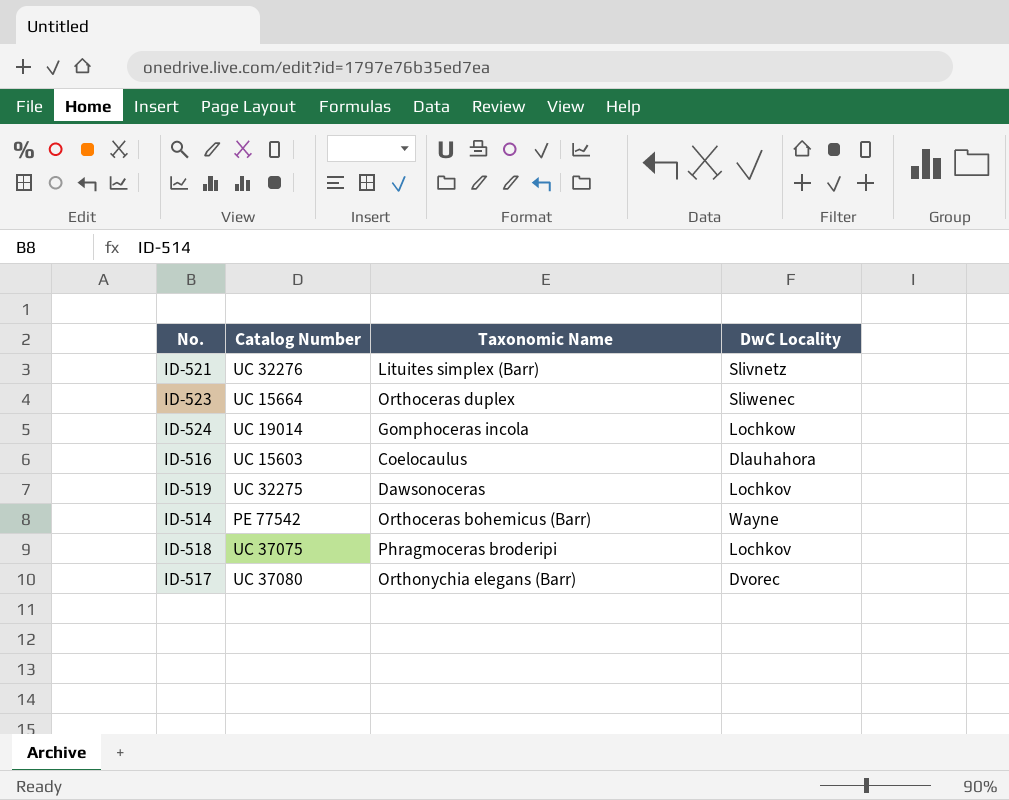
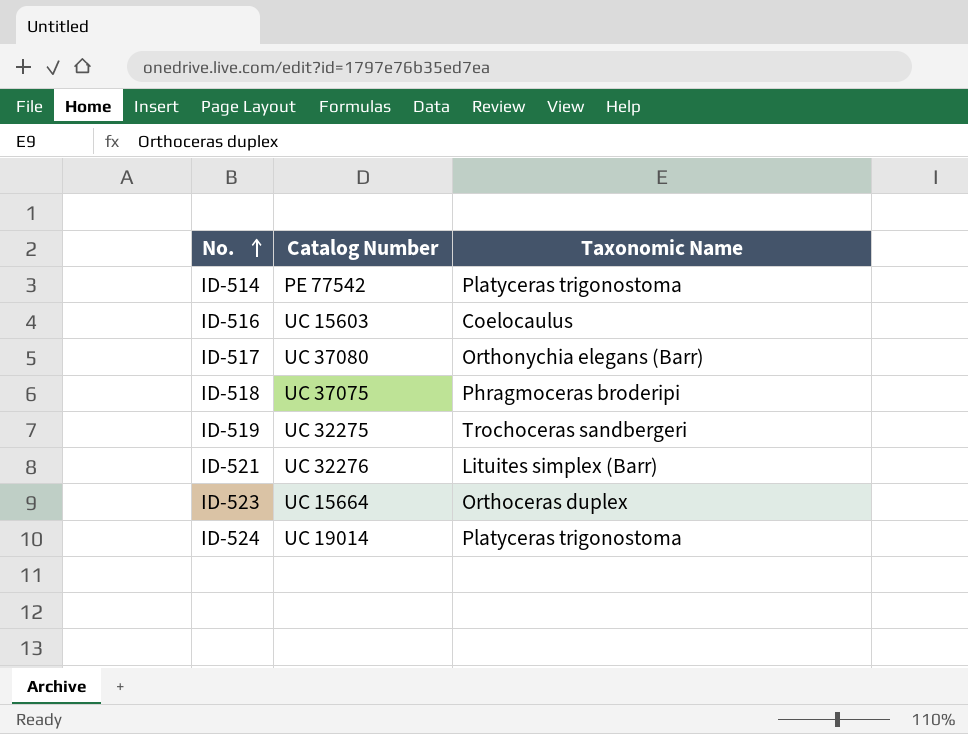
row order: none -> No. ascending
column DwC Locality | position: 4 -> none
ID-514 | Taxonomic Name: Orthoceras bohemicus (Barr) -> Platyceras trigonostoma
ID-519 | Taxonomic Name: Dawsonoceras -> Trochoceras sandbergeri
ID-524 | Taxonomic Name: Gomphoceras incola -> Platyceras trigonostoma

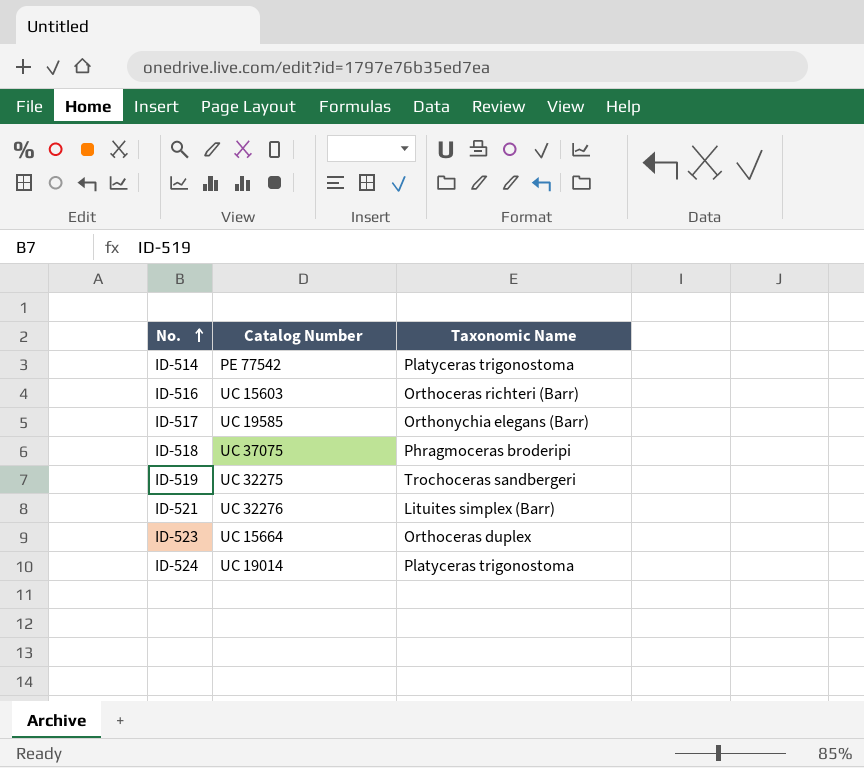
ID-516 | Taxonomic Name: Coelocaulus -> Orthoceras richteri (Barr)
ID-517 | Catalog Number: UC 37080 -> UC 19585

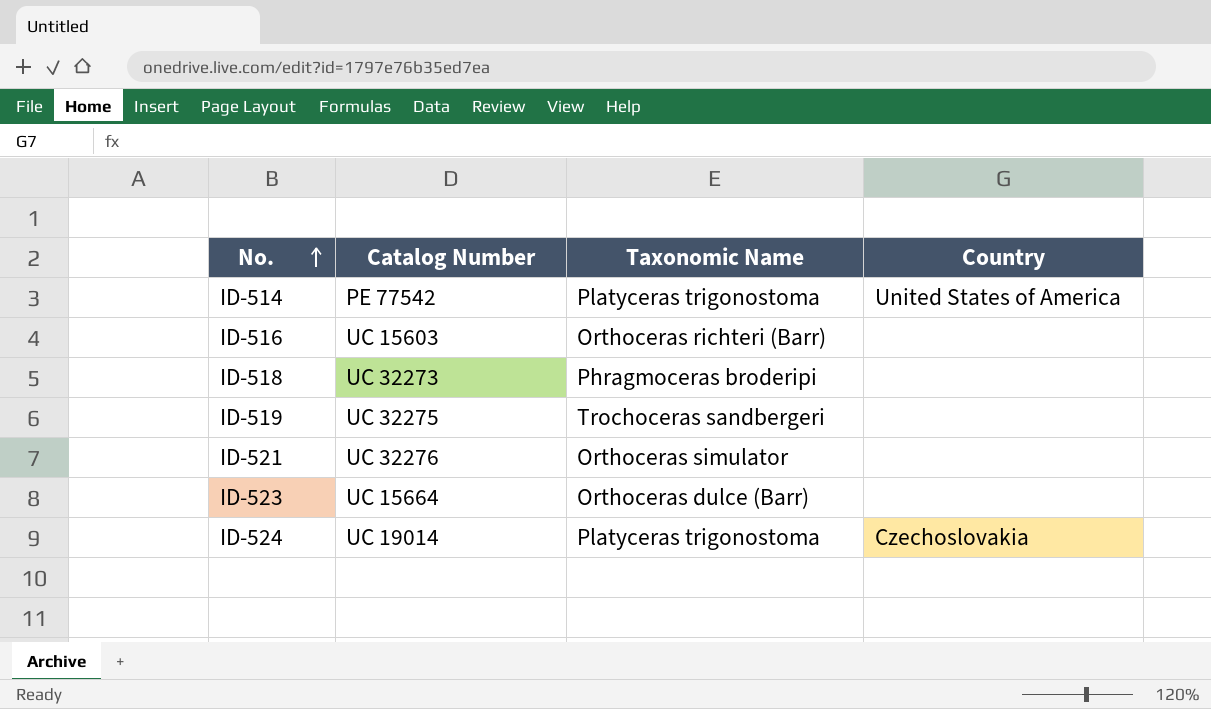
column Country | position: none -> 4
row ID-517: UC 19585 | Orthonychia elegans (Barr) -> none
ID-518 | Catalog Number: UC 37075 -> UC 32273
ID-521 | Taxonomic Name: Lituites simplex (Barr) -> Orthoceras simulator
ID-523 | Taxonomic Name: Orthoceras duplex -> Orthoceras dulce (Barr)

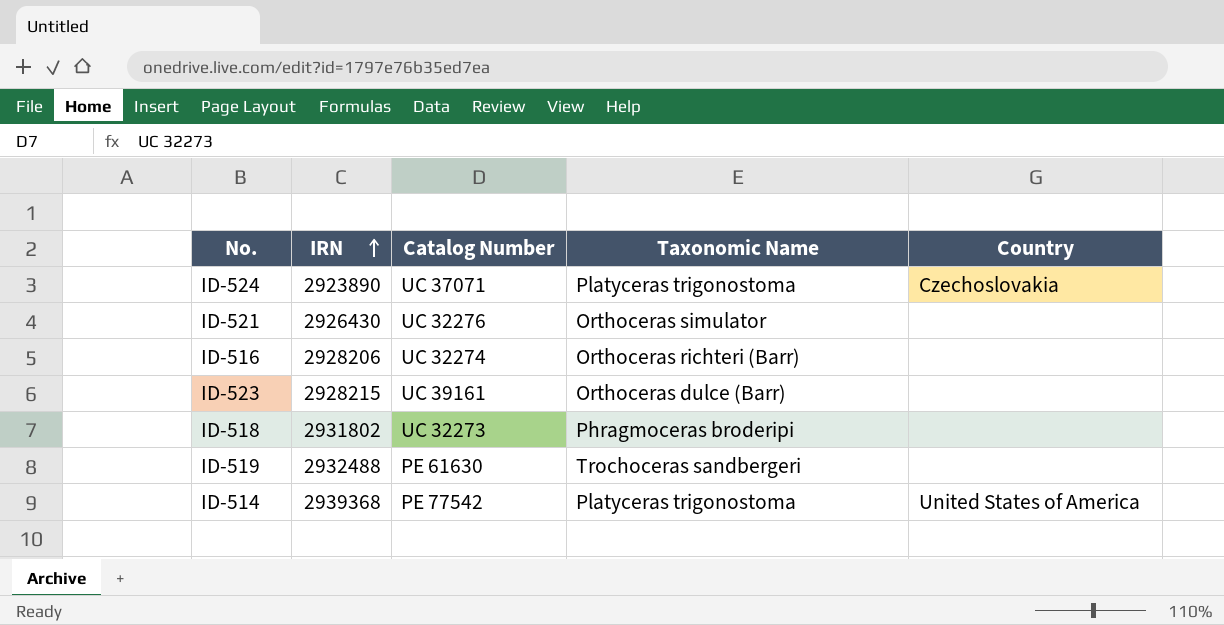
row order: No. ascending -> IRN ascending
column IRN | position: none -> 2
ID-524 | Catalog Number: UC 19014 -> UC 37071
ID-516 | Catalog Number: UC 15603 -> UC 32274
ID-523 | Catalog Number: UC 15664 -> UC 39161
ID-519 | Catalog Number: UC 32275 -> PE 61630

